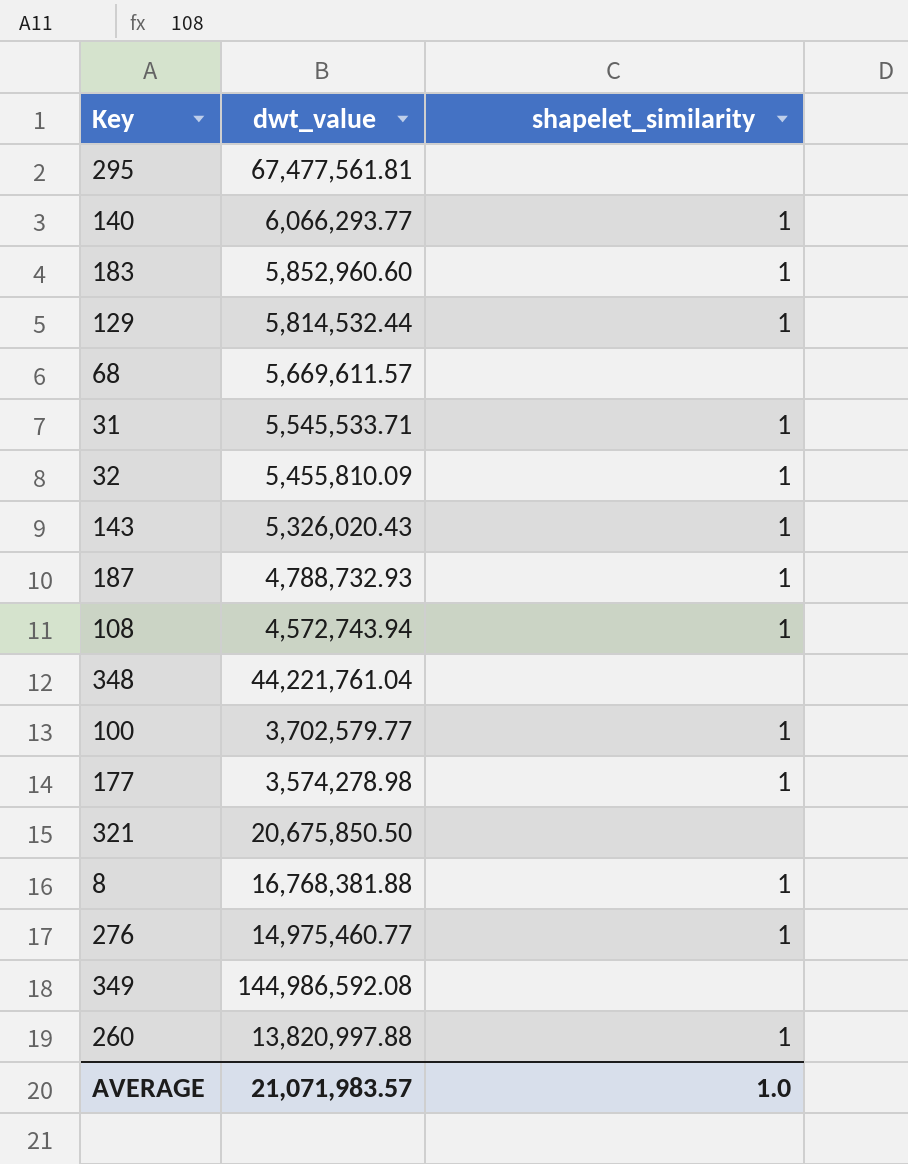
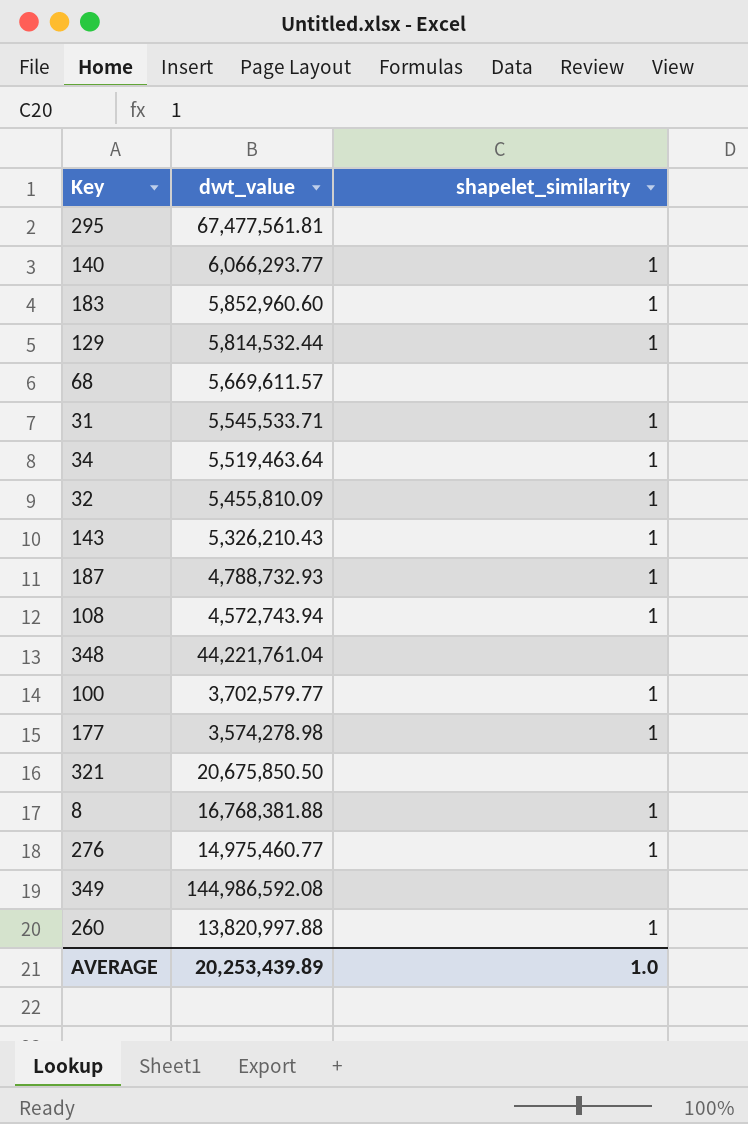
row 34: none -> 5,519,463.64 | 1
143 | dwt_value: 5,326,020.43 -> 5,326,210.43
AVERAGE | dwt_value: 21,071,983.57 -> 20,253,439.89

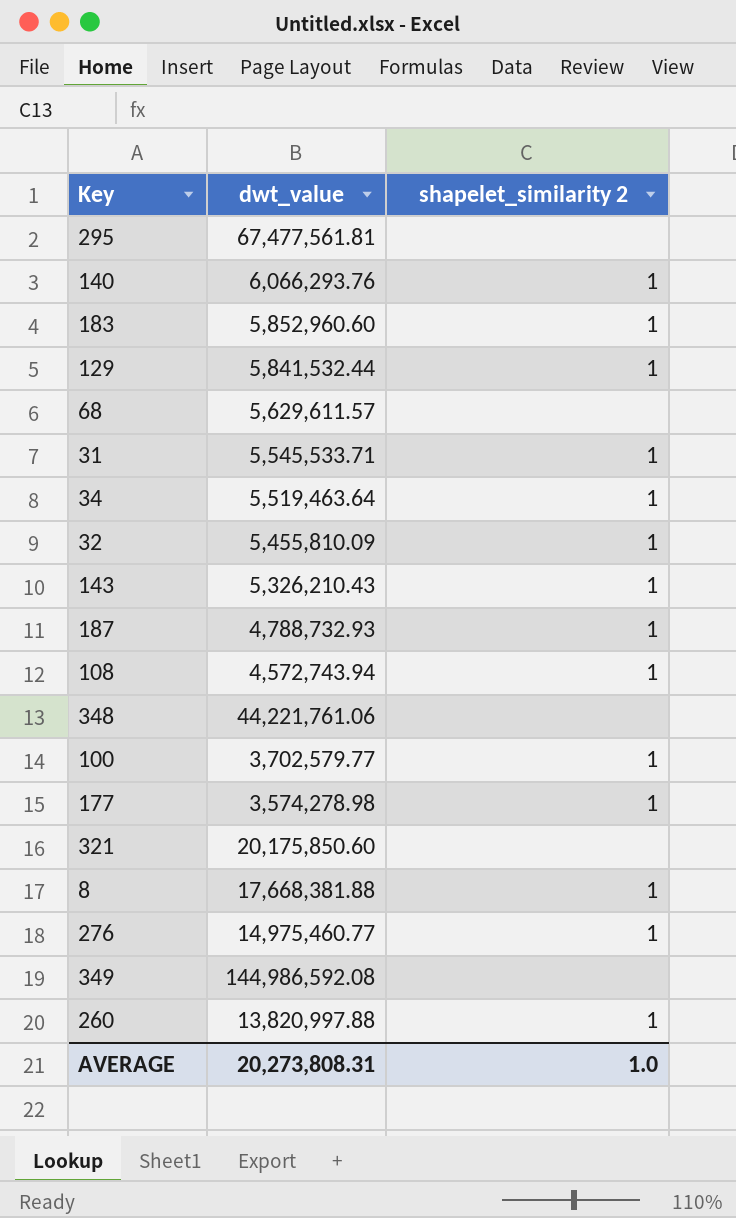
column name: shapelet_similarity -> shapelet_similarity 2
140 | dwt_value: 6,066,293.77 -> 6,066,293.76
129 | dwt_value: 5,814,532.44 -> 5,841,532.44
68 | dwt_value: 5,669,611.57 -> 5,629,611.57
348 | dwt_value: 44,221,761.04 -> 44,221,761.06
321 | dwt_value: 20,675,850.50 -> 20,175,850.60
8 | dwt_value: 16,768,381.88 -> 17,668,381.88
AVERAGE | dwt_value: 20,253,439.89 -> 20,273,808.31

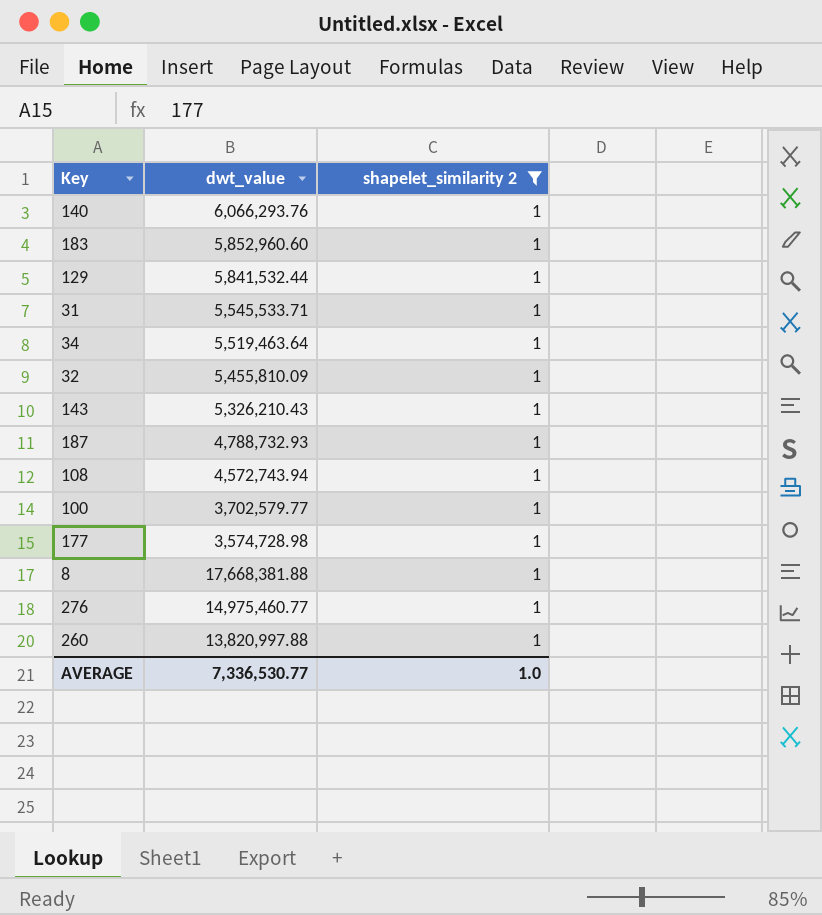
filter: none -> shapelet_similarity 2 = 1
177 | dwt_value: 3,574,278.98 -> 3,574,728.98
AVERAGE | dwt_value: 20,273,808.31 -> 7,336,530.77

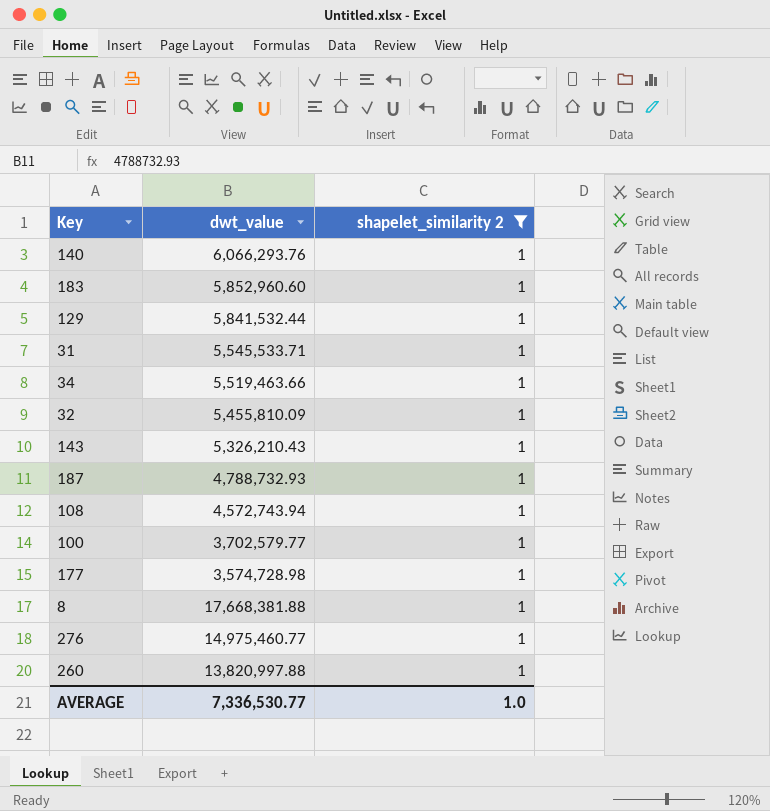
34 | dwt_value: 5,519,463.64 -> 5,519,463.66

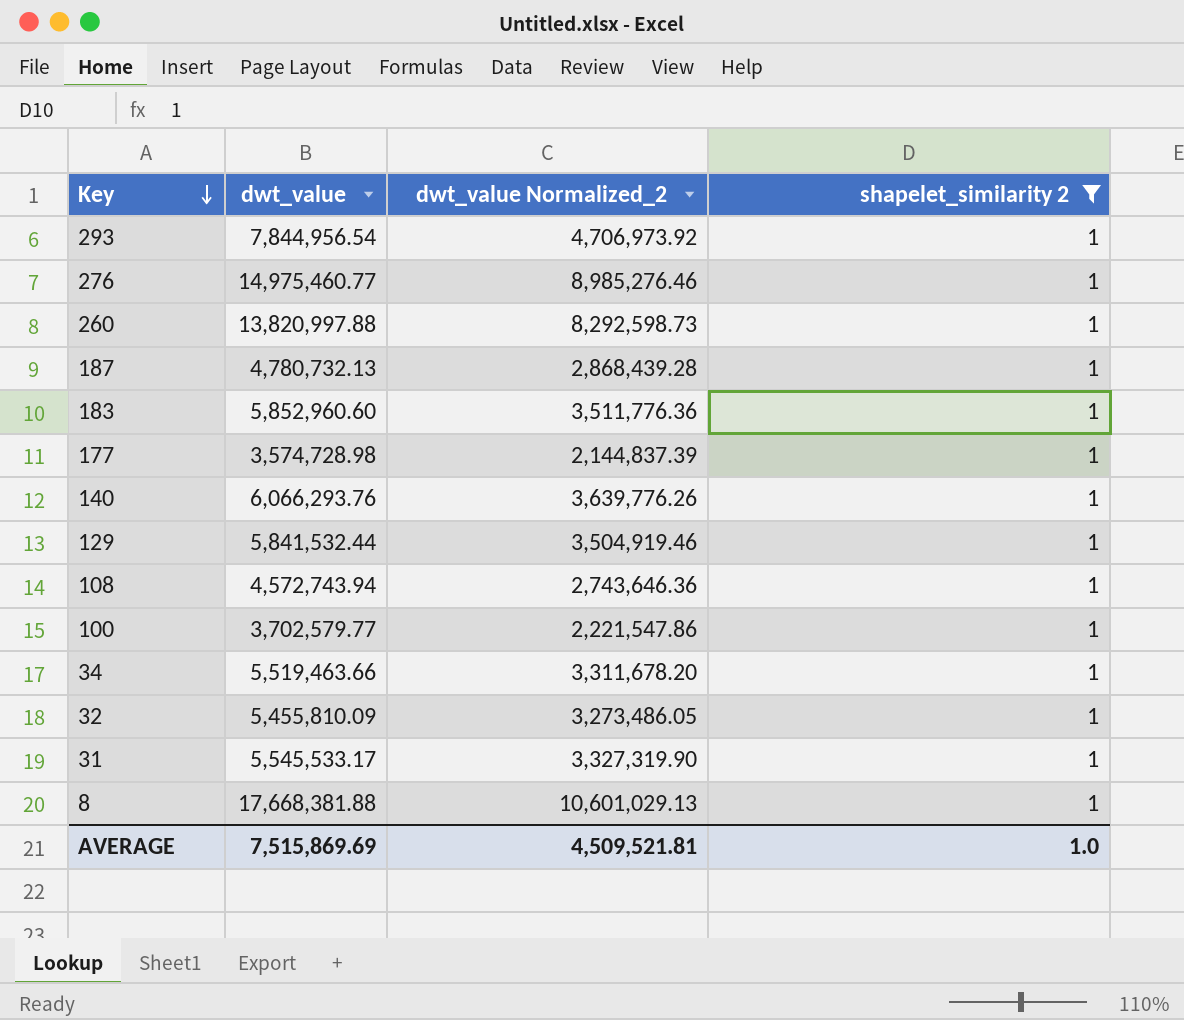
row order: none -> Key descending
column dwt_value Normalized_2 | formula: none -> [dwt_value] * 0.6
row 143: 5,326,210.43 | 1 -> none
row 293: none -> 7,844,956.54 | 4,706,973.92 | 1
187 | dwt_value: 4,788,732.93 -> 4,780,732.13
31 | dwt_value: 5,545,533.71 -> 5,545,533.17
AVERAGE | dwt_value: 7,336,530.77 -> 7,515,869.69

